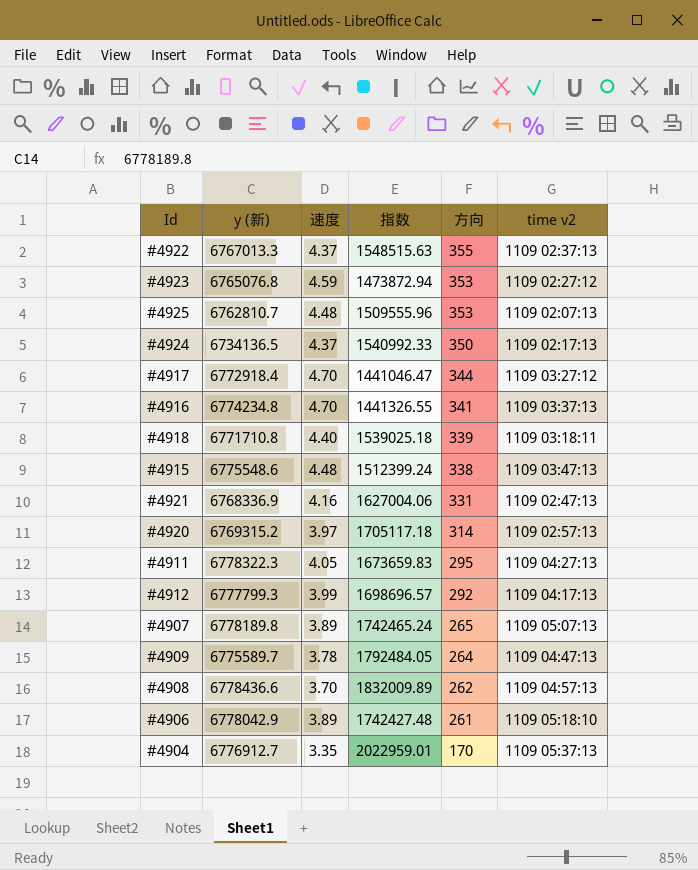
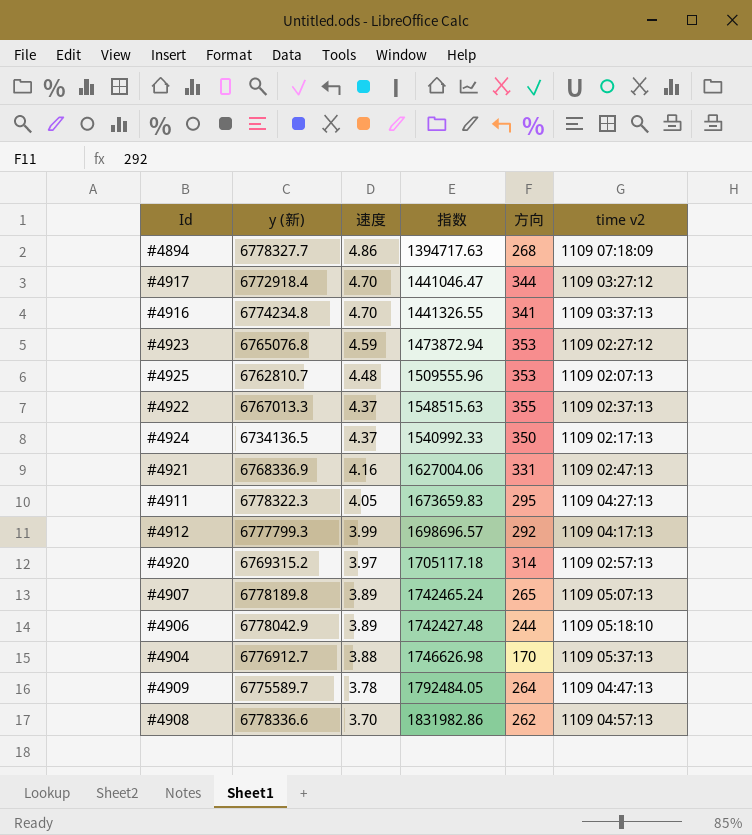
row order: 方向 descending -> 速度 descending
row #4918: 6771710.8 | 4.40 | 1539025.18 | 339 | 1109 03:18:11 -> none
row #4915: 6775548.6 | 4.48 | 1512399.24 | 338 | 1109 03:47:13 -> none
row #4894: none -> 6778327.7 | 4.86 | 1394717.63 | 268 | 1109 07:18:09
#4906 | 方向: 261 -> 244
#4904 | 速度: 3.35 -> 3.88
#4904 | 指数: 2022959.01 -> 1746626.98
#4908 | y (新): 6778436.6 -> 6778336.6
#4908 | 指数: 1832009.89 -> 1831982.86

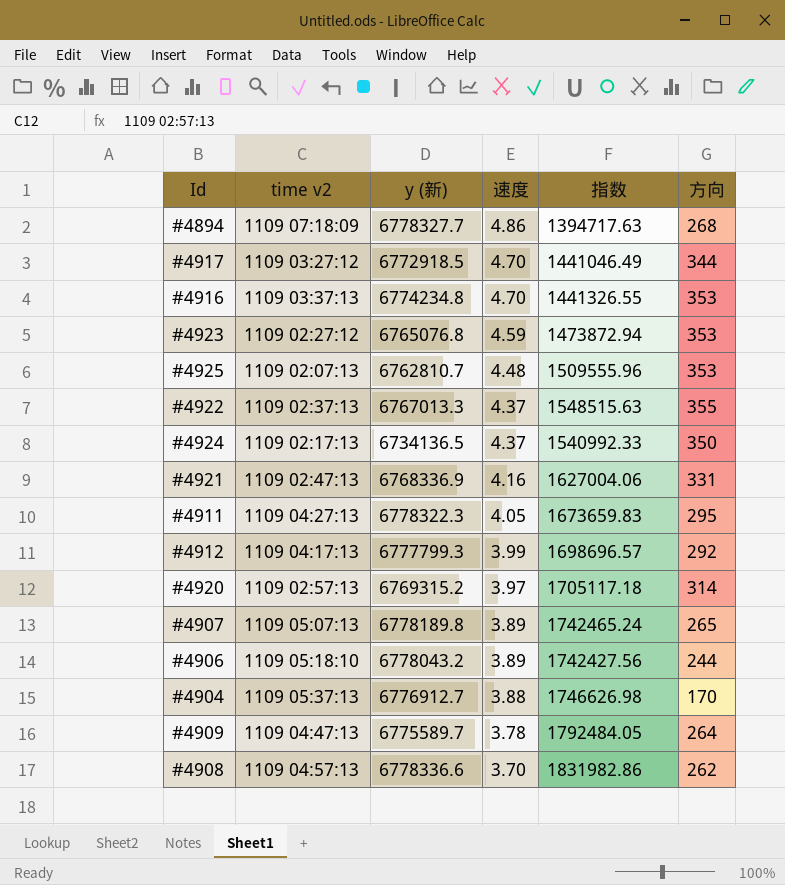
column time v2 | position: 6 -> 2
#4917 | y (新): 6772918.4 -> 6772918.5
#4917 | 指数: 1441046.47 -> 1441046.49
#4916 | 方向: 341 -> 353
#4906 | y (新): 6778042.9 -> 6778043.2
#4906 | 指数: 1742427.48 -> 1742427.56

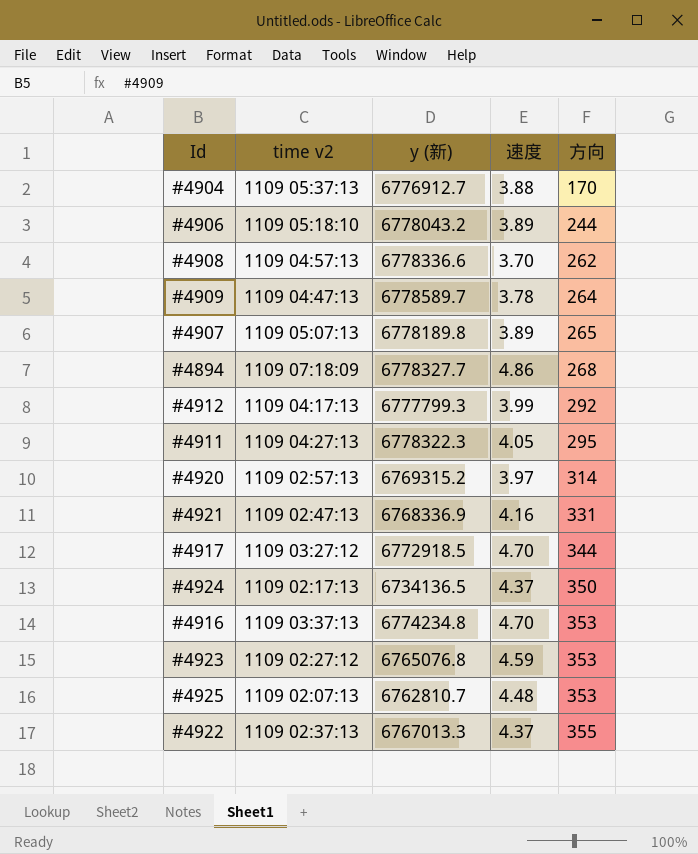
row order: 速度 descending -> 方向 ascending
column 指数 | formula: [y (新)] / [速度] -> none
#4909 | y (新): 6775589.7 -> 6778589.7

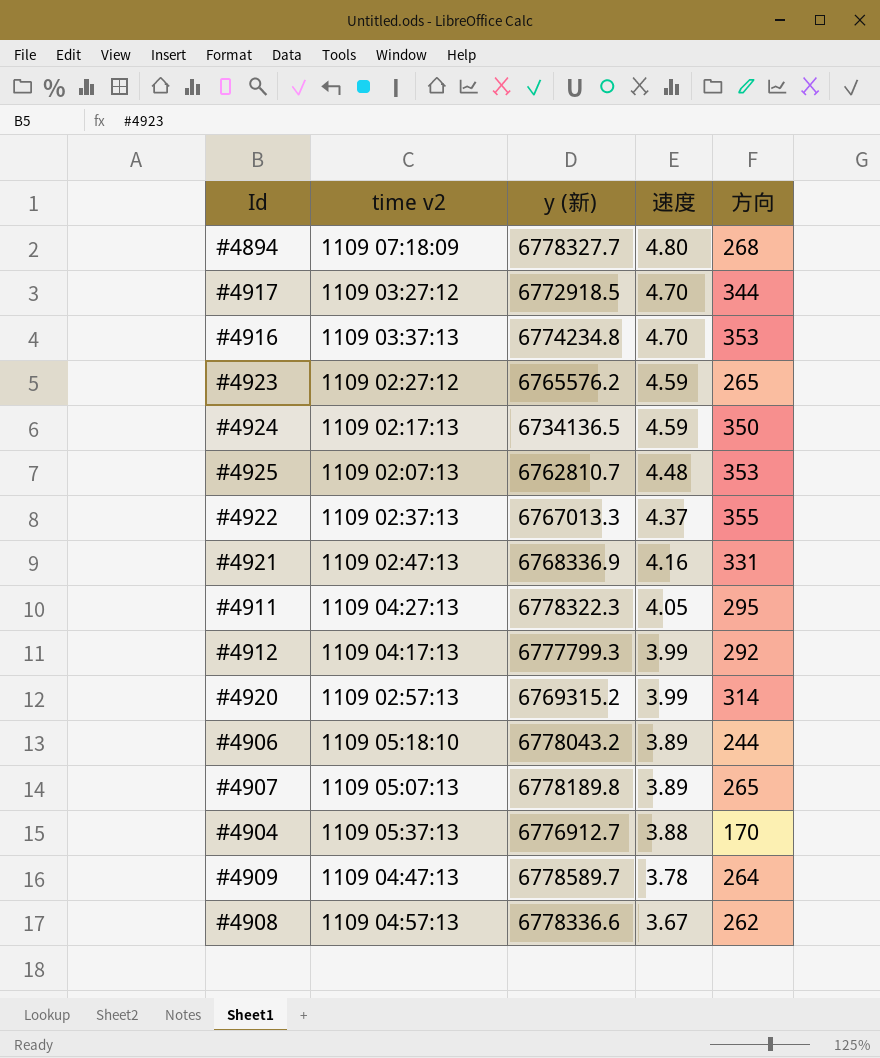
row order: 方向 ascending -> 速度 descending
#4894 | 速度: 4.86 -> 4.80
#4923 | y (新): 6765076.8 -> 6765576.2
#4923 | 方向: 353 -> 265
#4924 | 速度: 4.37 -> 4.59
#4920 | 速度: 3.97 -> 3.99
#4908 | 速度: 3.70 -> 3.67

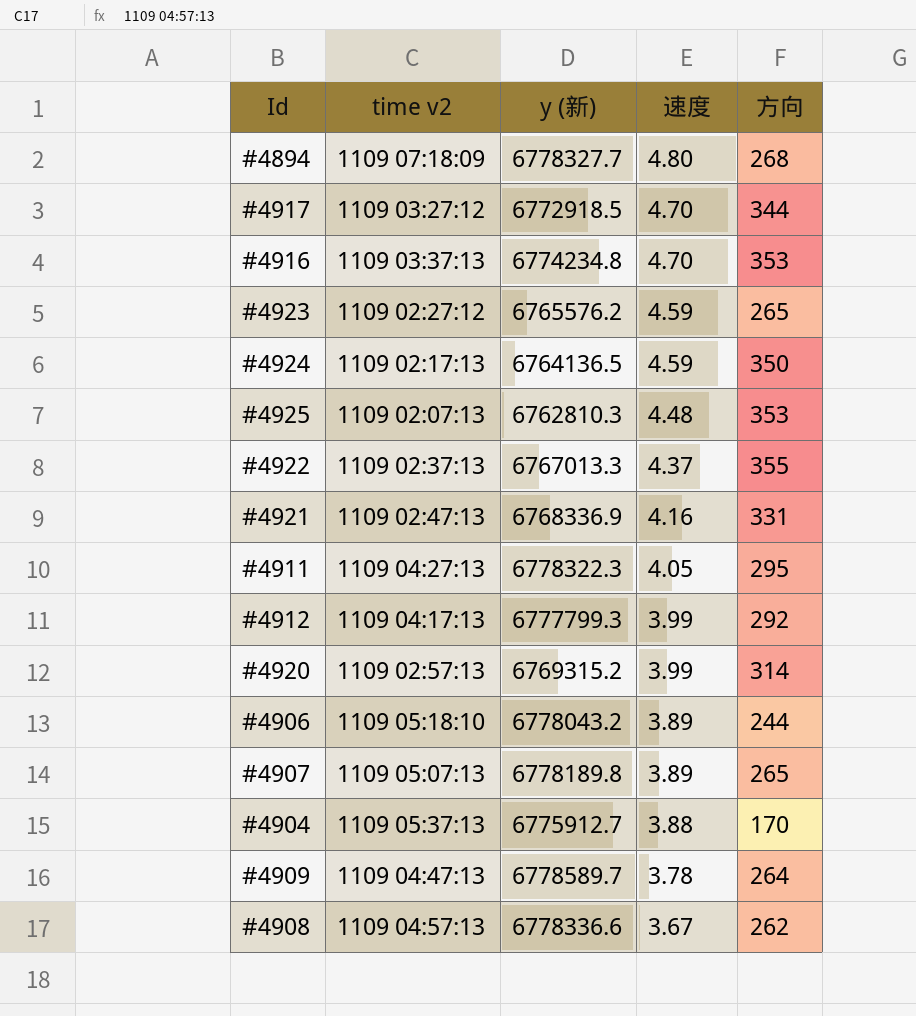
#4924 | y (新): 6734136.5 -> 6764136.5
#4925 | y (新): 6762810.7 -> 6762810.3
#4904 | y (新): 6776912.7 -> 6775912.7

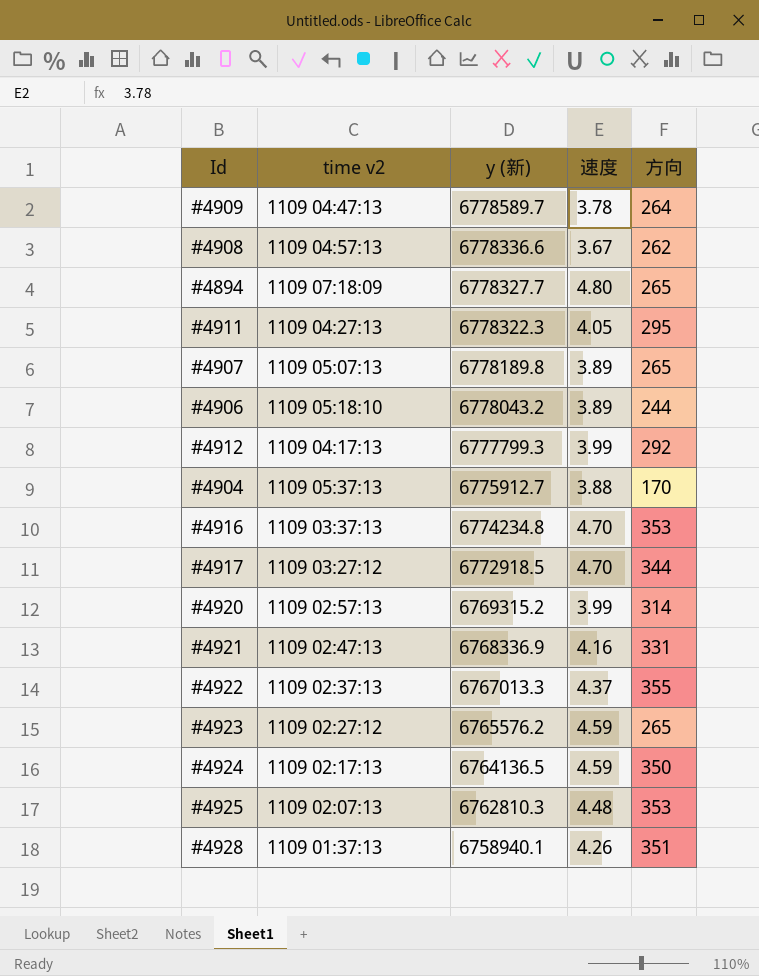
row order: 速度 descending -> y (新) descending
#4894 | 方向: 268 -> 265
row #4928: none -> 1109 01:37:13 | 6758940.1 | 4.26 | 351

